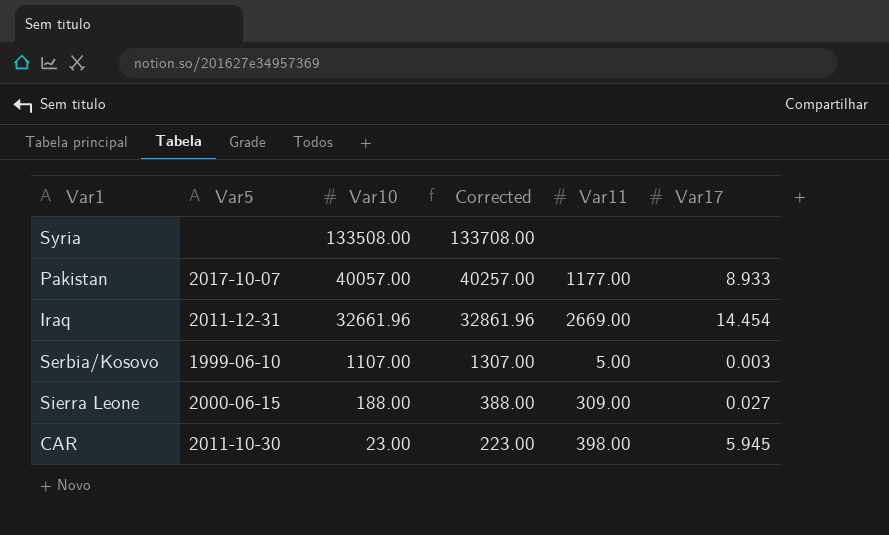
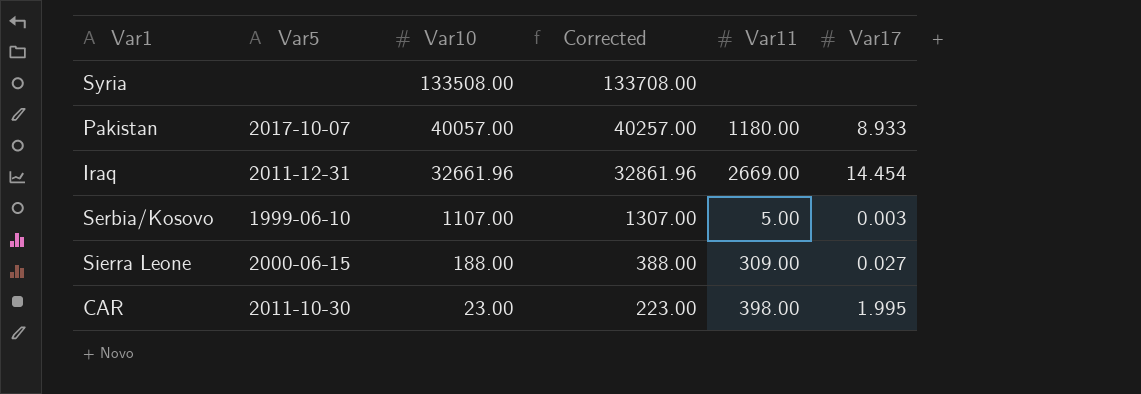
Pakistan | Var11: 1177.00 -> 1180.00
CAR | Var17: 5.945 -> 1.995

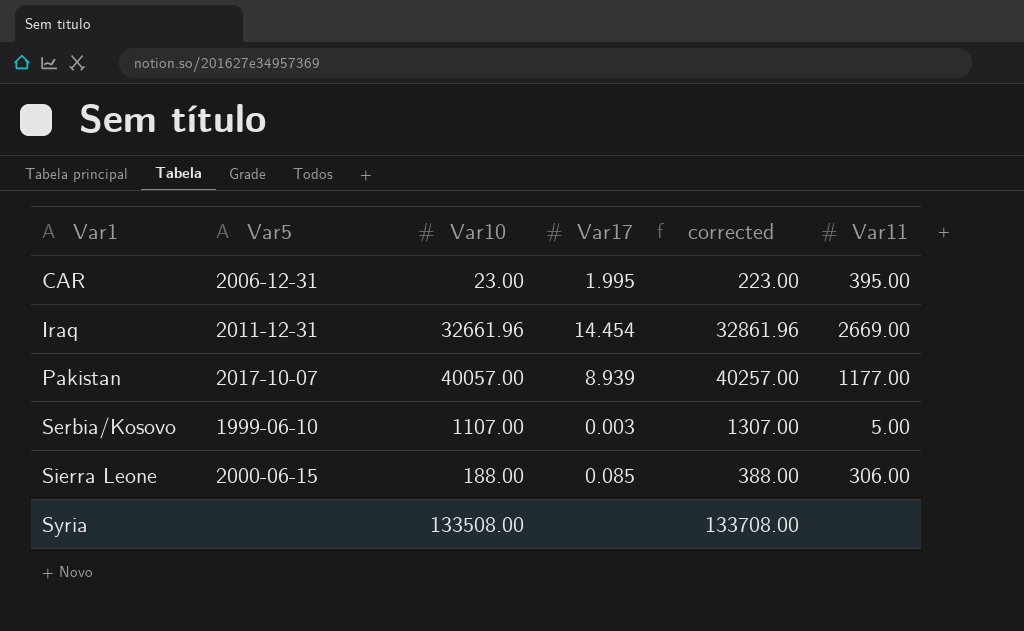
row order: Var10 descending -> Var1 ascending
column Var17 | position: 6 -> 4
column name: Corrected -> corrected
CAR | Var5: 2011-10-30 -> 2006-12-31
CAR | Var11: 398.00 -> 395.00
Pakistan | Var17: 8.933 -> 8.939
Pakistan | Var11: 1180.00 -> 1177.00
Sierra Leone | Var17: 0.027 -> 0.085
Sierra Leone | Var11: 309.00 -> 306.00

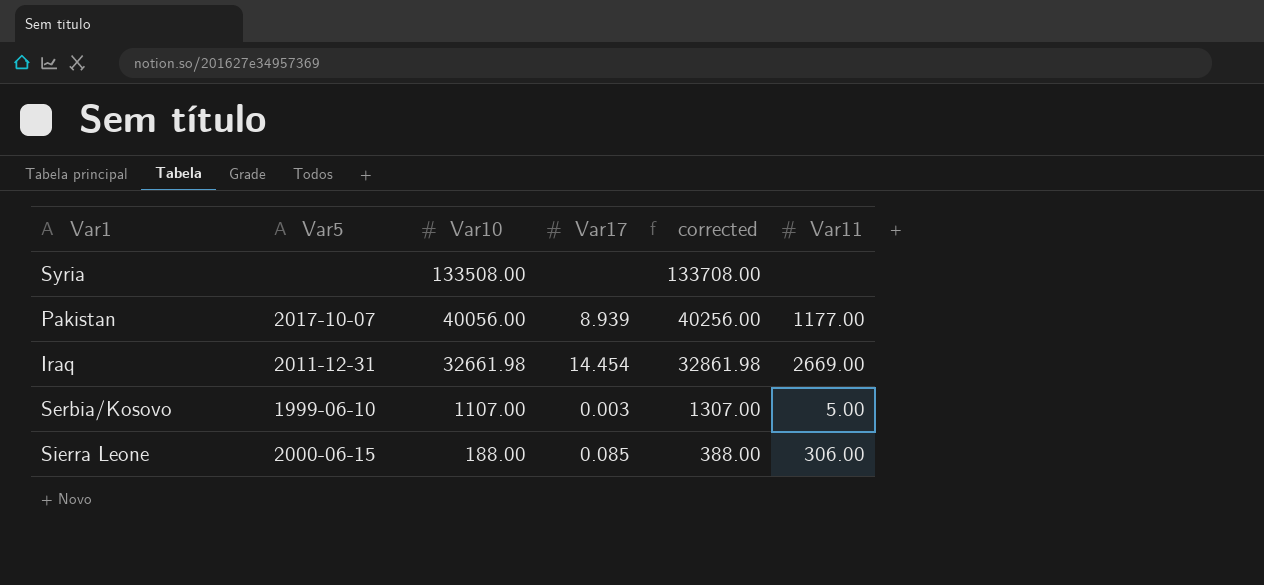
row order: Var1 ascending -> Var10 descending
row CAR: 2006-12-31 | 23.00 | 1.995 | 223.00 | 395.00 -> none
Pakistan | Var10: 40057.00 -> 40056.00
Pakistan | corrected: 40257.00 -> 40256.00
Iraq | Var10: 32661.96 -> 32661.98
Iraq | corrected: 32861.96 -> 32861.98

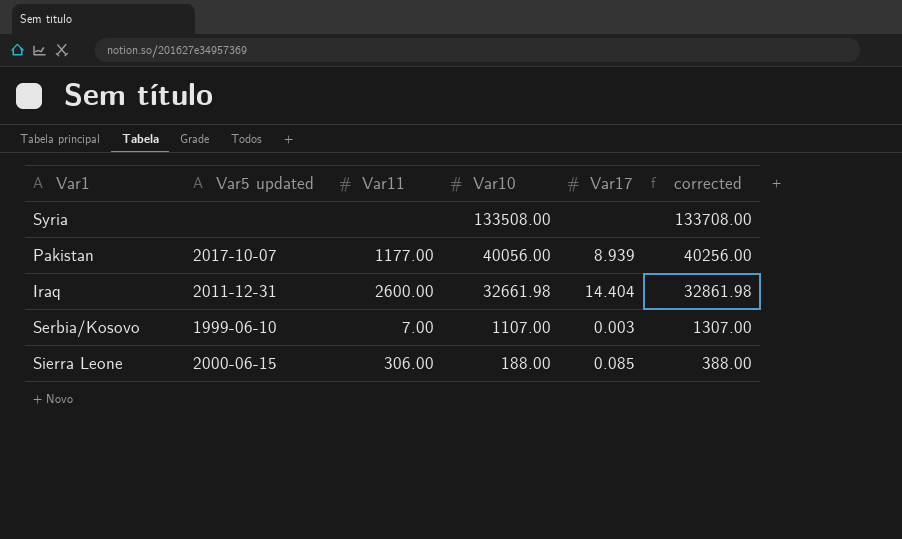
column name: Var5 -> Var5 updated
column Var11 | position: 6 -> 3
Iraq | Var11: 2669.00 -> 2600.00
Iraq | Var17: 14.454 -> 14.404
Serbia/Kosovo | Var11: 5.00 -> 7.00

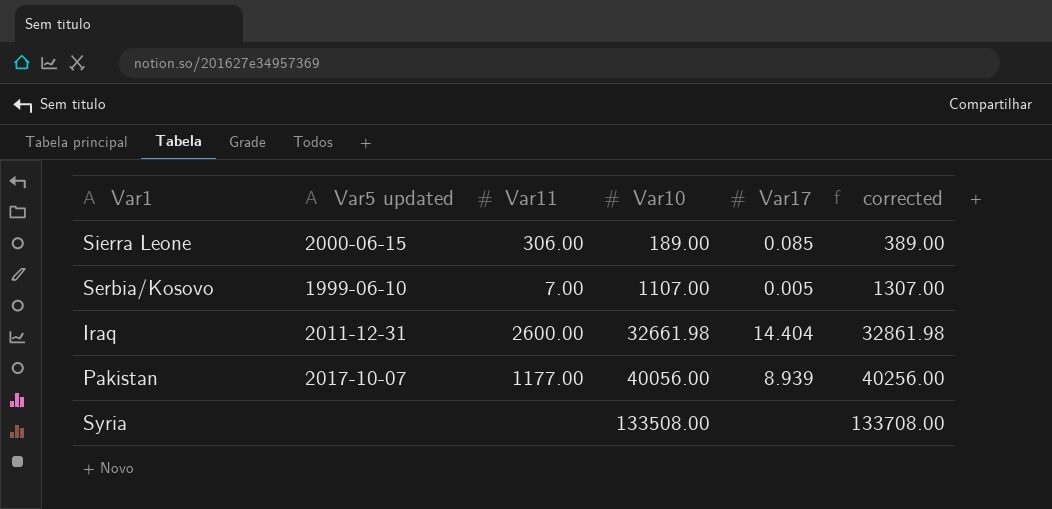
row order: Var10 descending -> Var10 ascending
Sierra Leone | Var10: 188.00 -> 189.00
Sierra Leone | corrected: 388.00 -> 389.00
Serbia/Kosovo | Var17: 0.003 -> 0.005

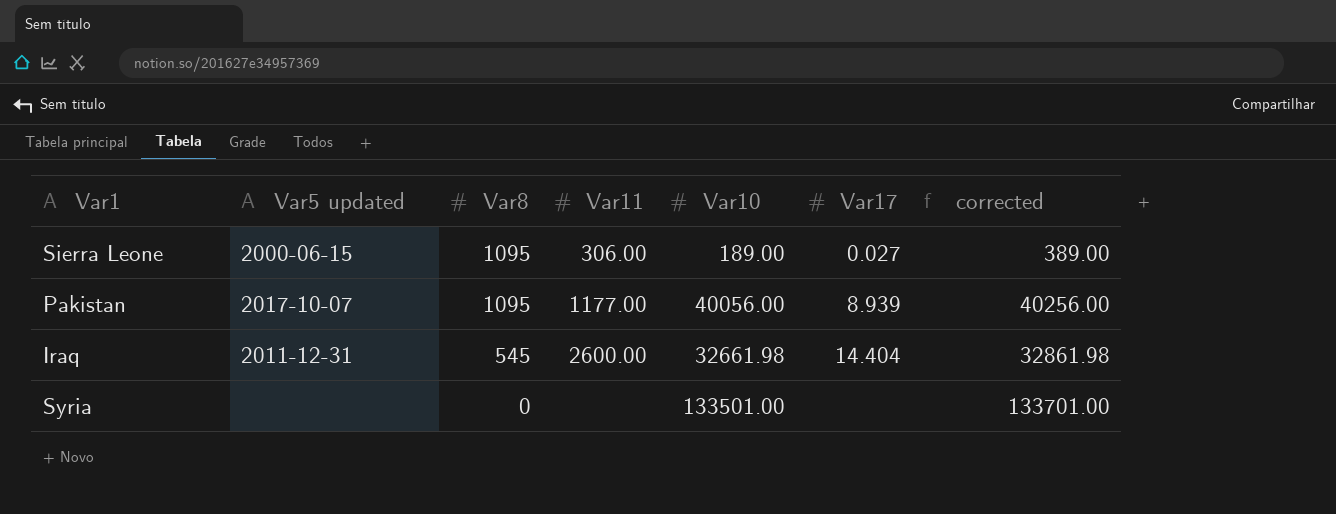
row order: Var10 ascending -> Var8 descending
column Var8 | position: none -> 3
row Serbia/Kosovo: 1999-06-10 | 7.00 | 1107.00 | 0.005 | 1307.00 -> none
Sierra Leone | Var17: 0.085 -> 0.027
Syria | Var10: 133508.00 -> 133501.00
Syria | corrected: 133708.00 -> 133701.00

